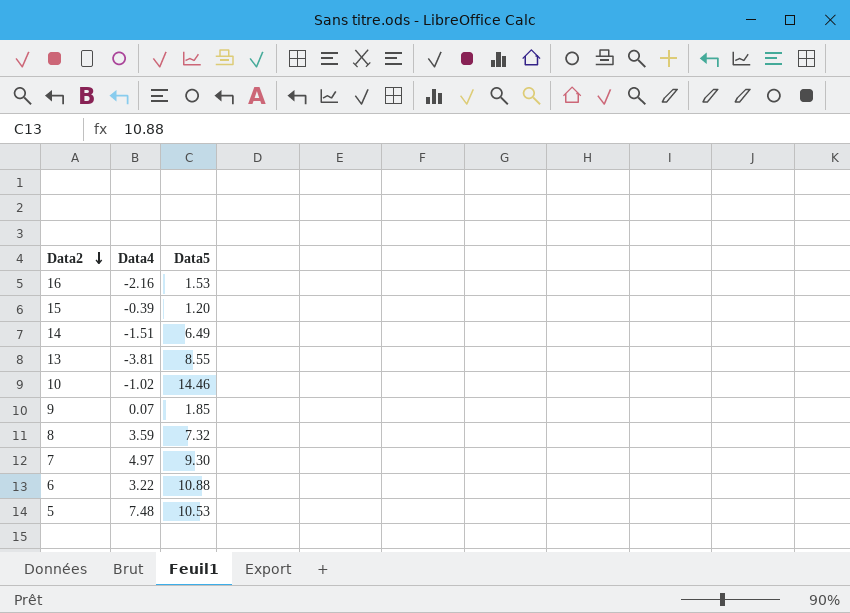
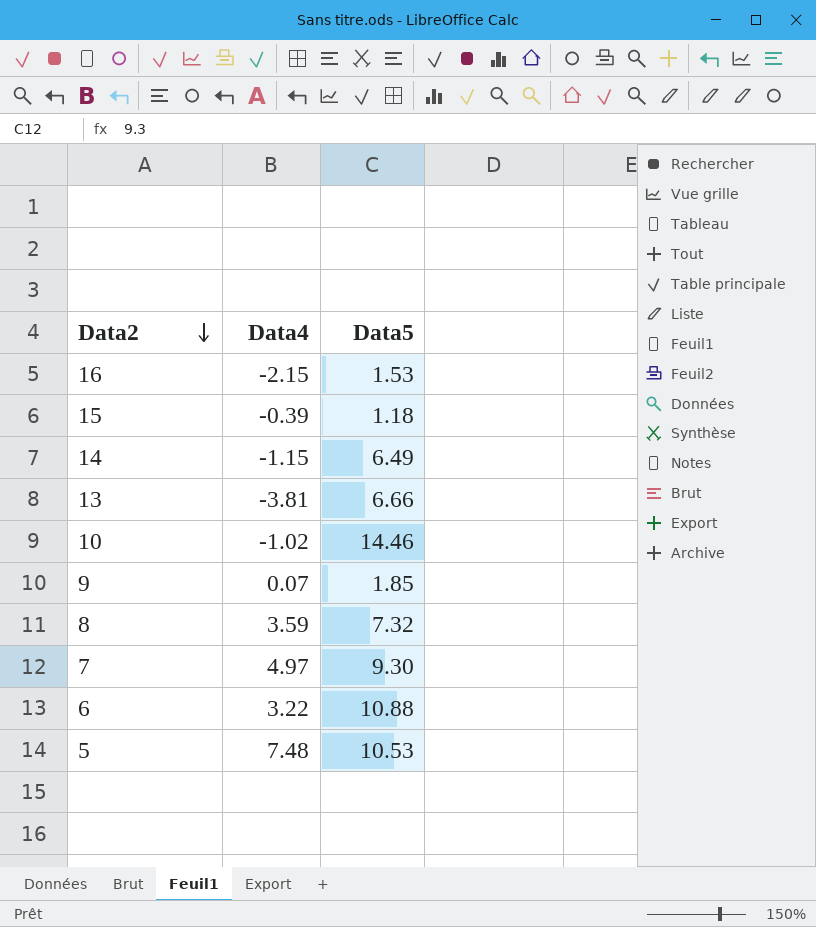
16 | Data4: -2.16 -> -2.15
15 | Data5: 1.20 -> 1.18
14 | Data4: -1.51 -> -1.15
13 | Data5: 8.55 -> 6.66

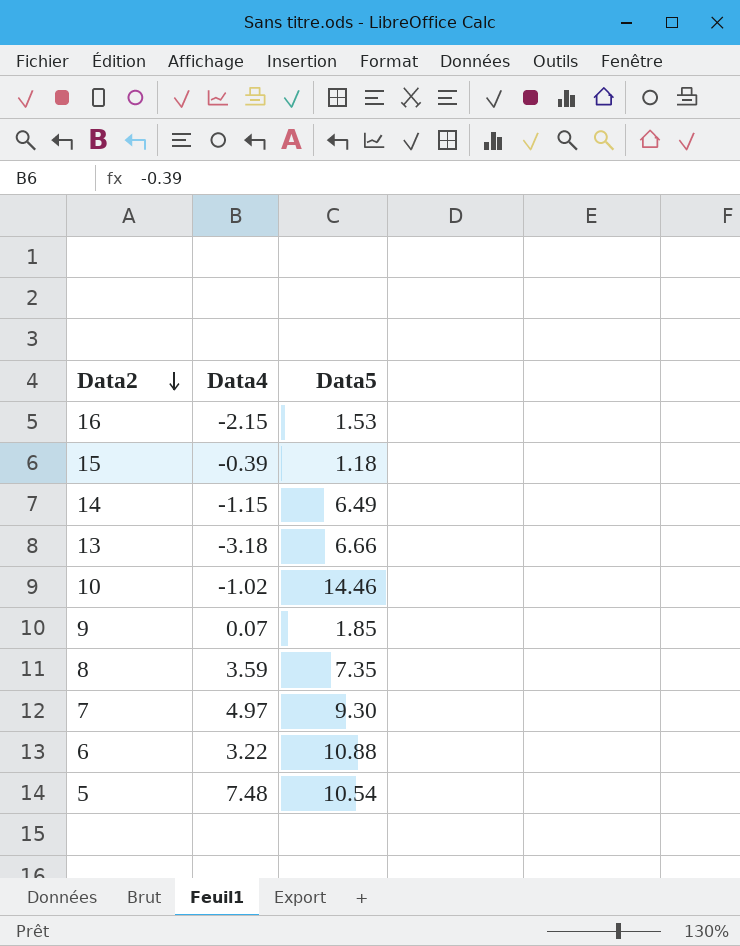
13 | Data4: -3.81 -> -3.18
8 | Data5: 7.32 -> 7.35
5 | Data5: 10.53 -> 10.54

